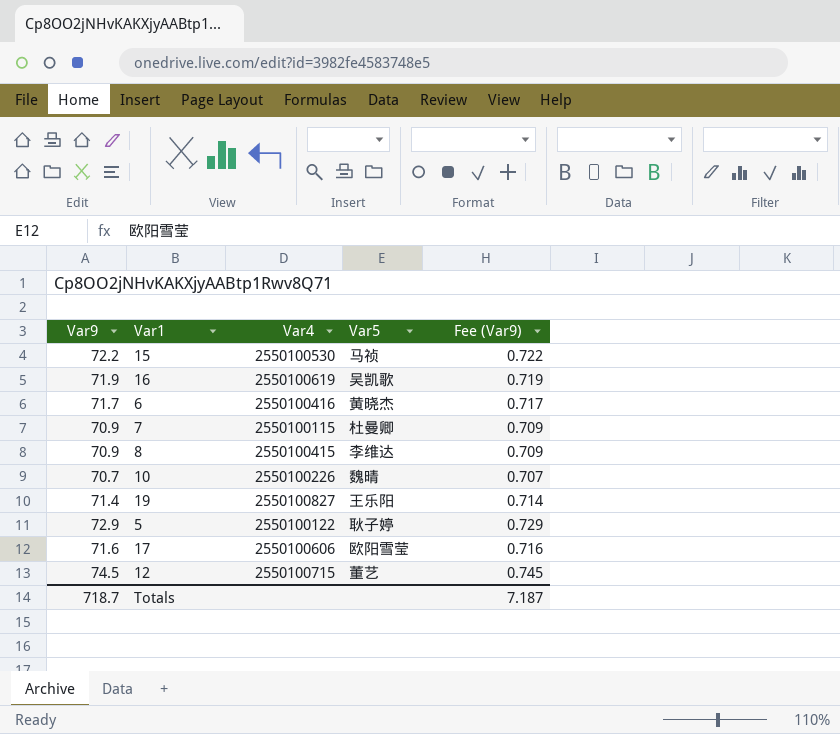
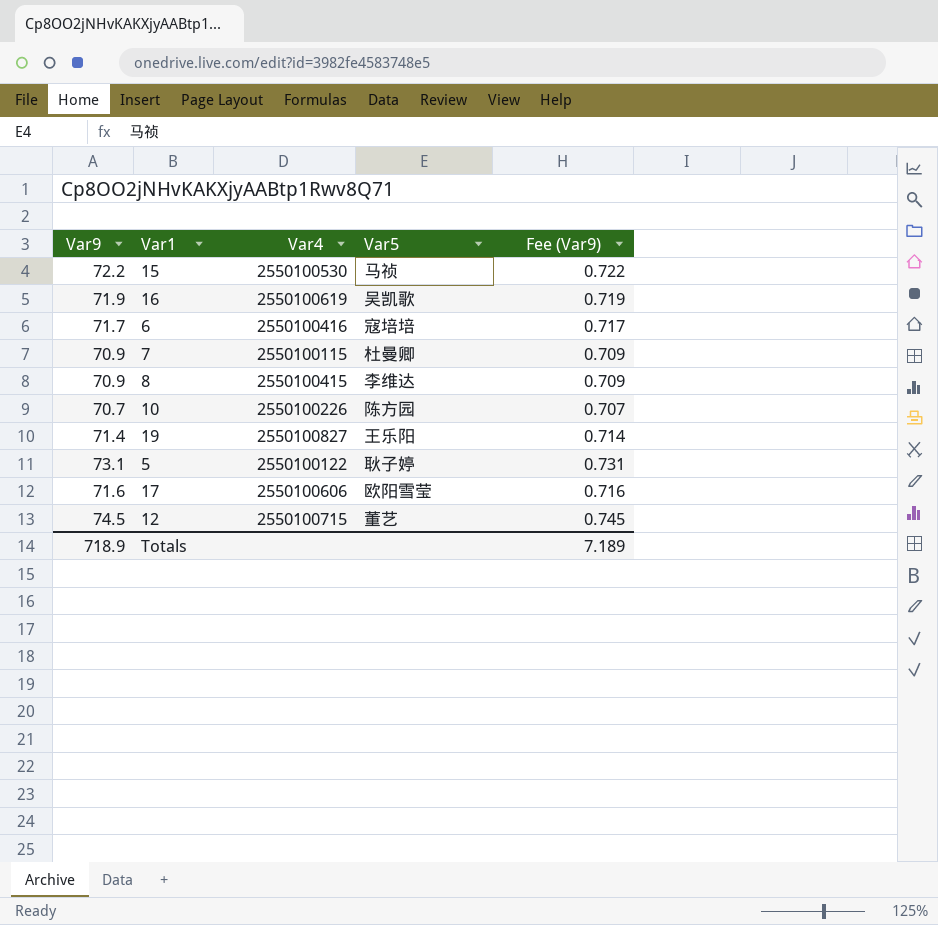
6 | Var5: 黄晓杰 -> 寇培培
10 | Var5: 魏晴 -> 陈方园
5 | Var9: 72.9 -> 73.1
5 | Fee (Var9): 0.729 -> 0.731
Totals | Var9: 718.7 -> 718.9
Totals | Fee (Var9): 7.187 -> 7.189

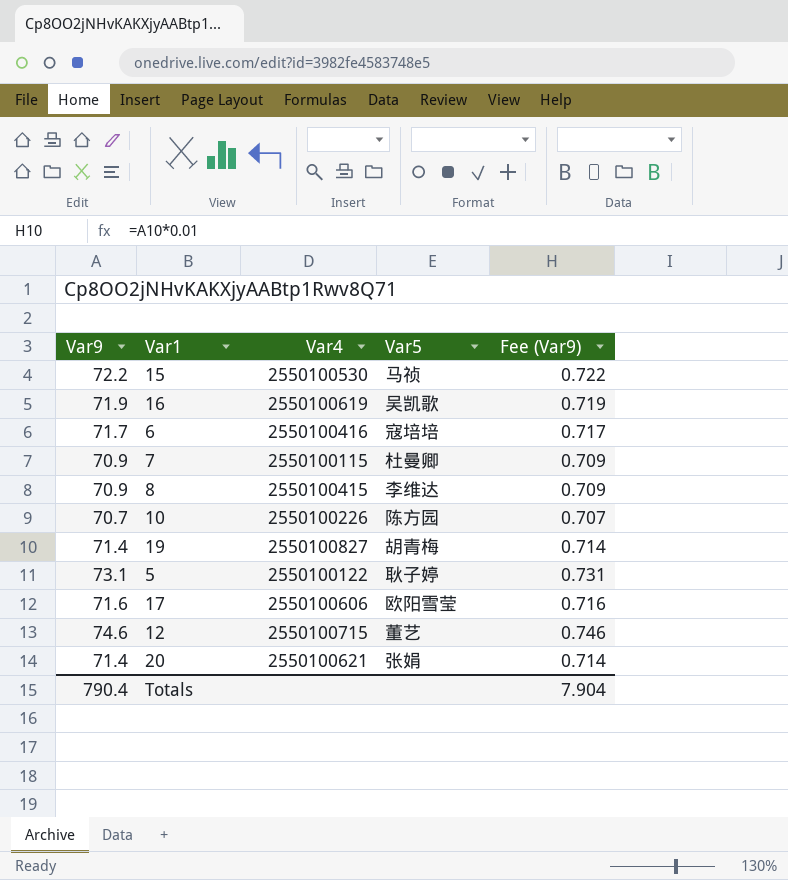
19 | Var5: 王乐阳 -> 胡青梅
12 | Var9: 74.5 -> 74.6
12 | Fee (Var9): 0.745 -> 0.746
row 20: none -> 71.4 | 2550100621 | 张娟 | 0.714
Totals | Var9: 718.9 -> 790.4
Totals | Fee (Var9): 7.189 -> 7.904

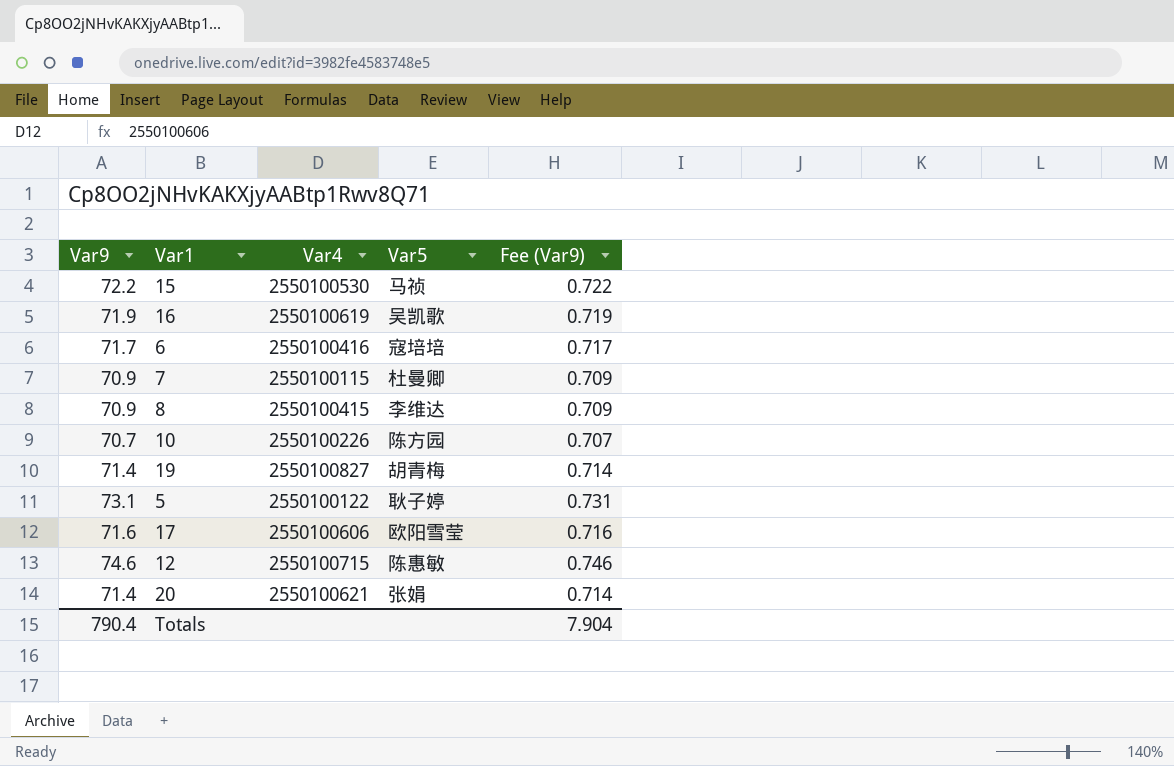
12 | Var5: 董艺 -> 陈惠敏

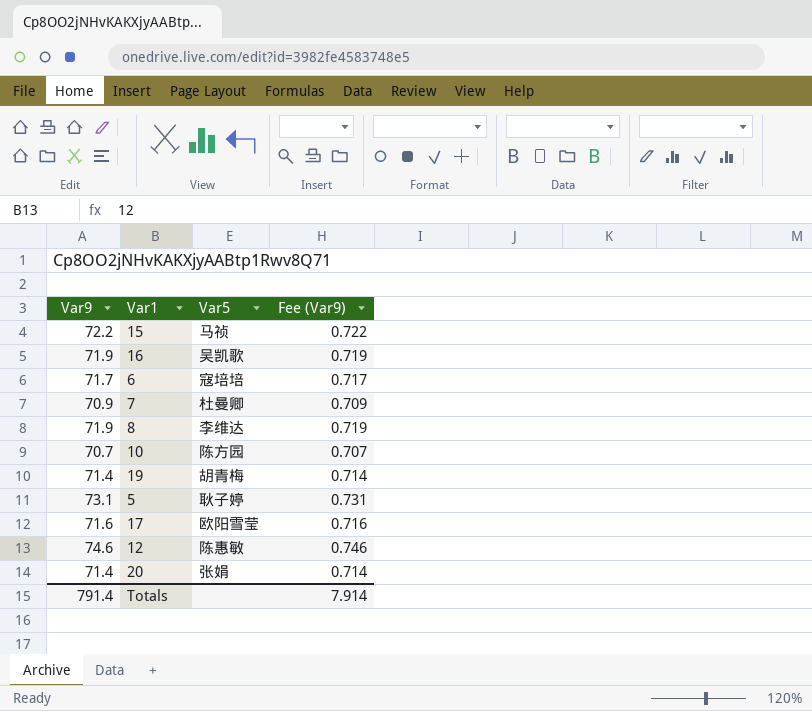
column Var4 | position: 3 -> none
8 | Var9: 70.9 -> 71.9
8 | Fee (Var9): 0.709 -> 0.719
Totals | Var9: 790.4 -> 791.4
Totals | Fee (Var9): 7.904 -> 7.914

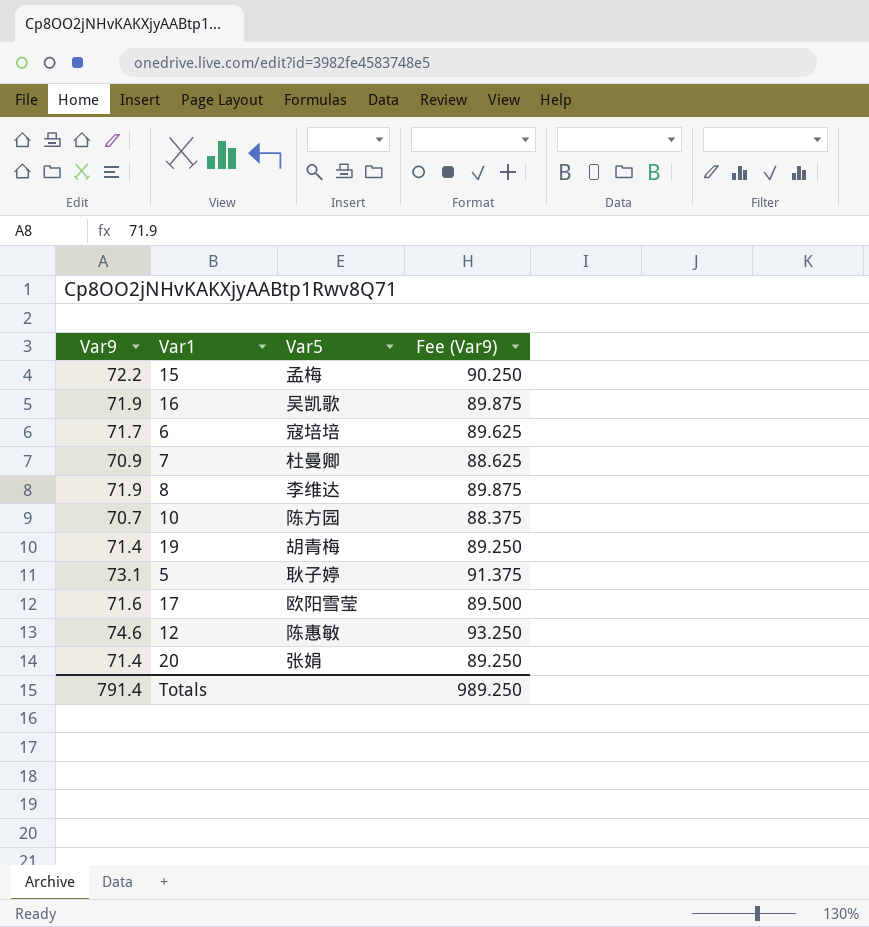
column Fee (Var9) | formula: [Var9] * 0.01 -> [Var9] * 1.25
15 | Var5: 马祯 -> 孟梅
Totals | Fee (Var9): 7.914 -> 989.250

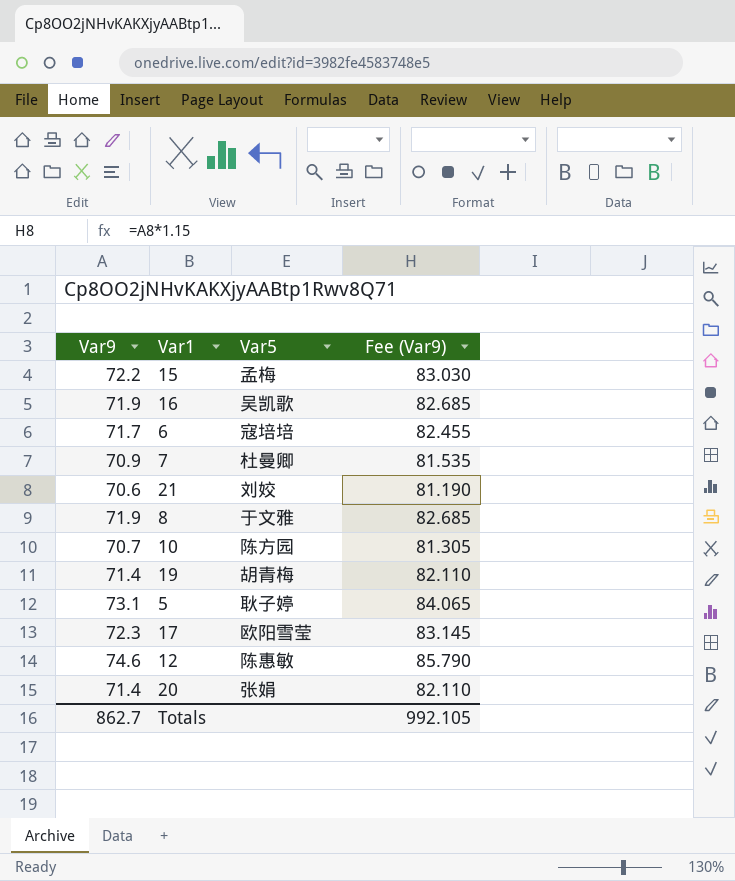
column Fee (Var9) | formula: [Var9] * 1.25 -> [Var9] * 1.15
row 21: none -> 70.6 | 刘姣 | 81.190
8 | Var5: 李维达 -> 于文雅
17 | Var9: 71.6 -> 72.3
Totals | Var9: 791.4 -> 862.7
Totals | Fee (Var9): 989.250 -> 992.105

